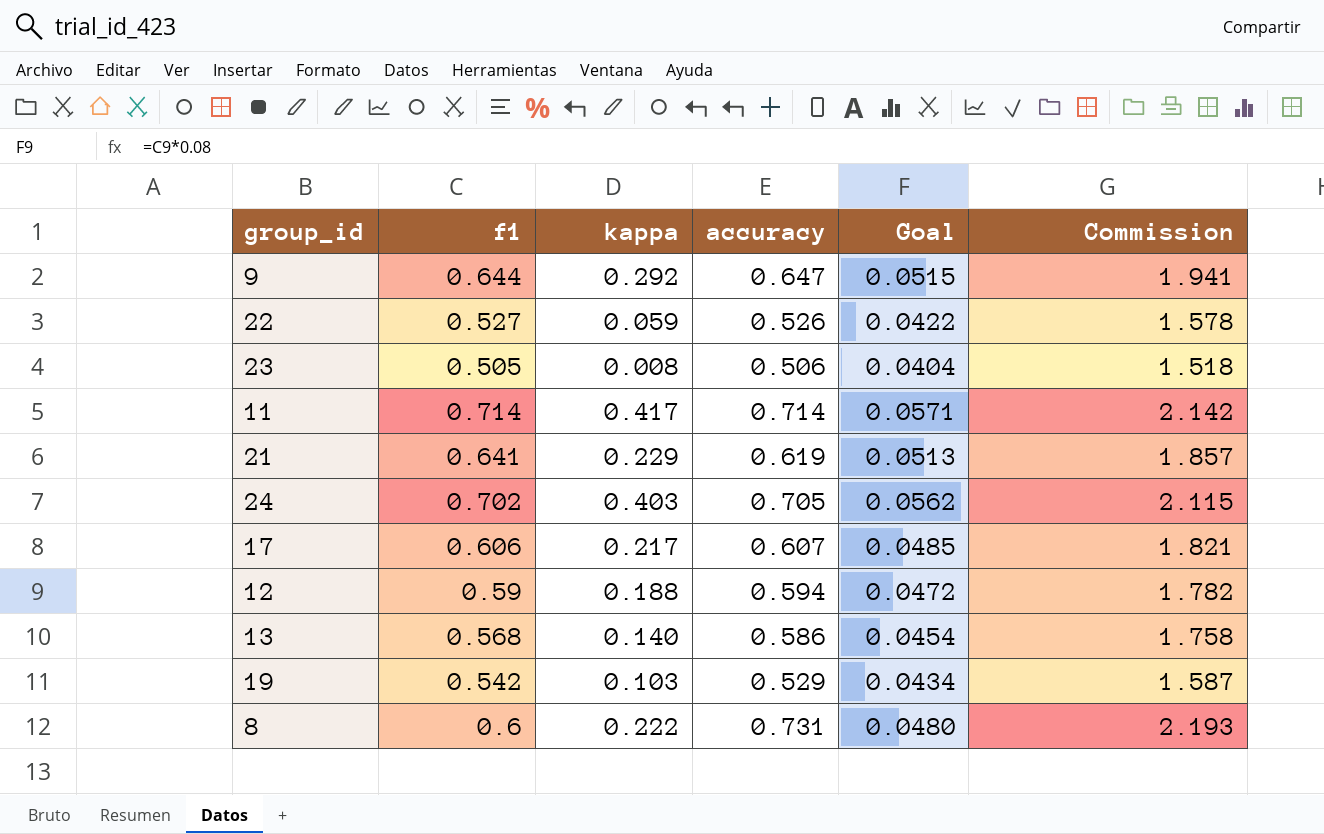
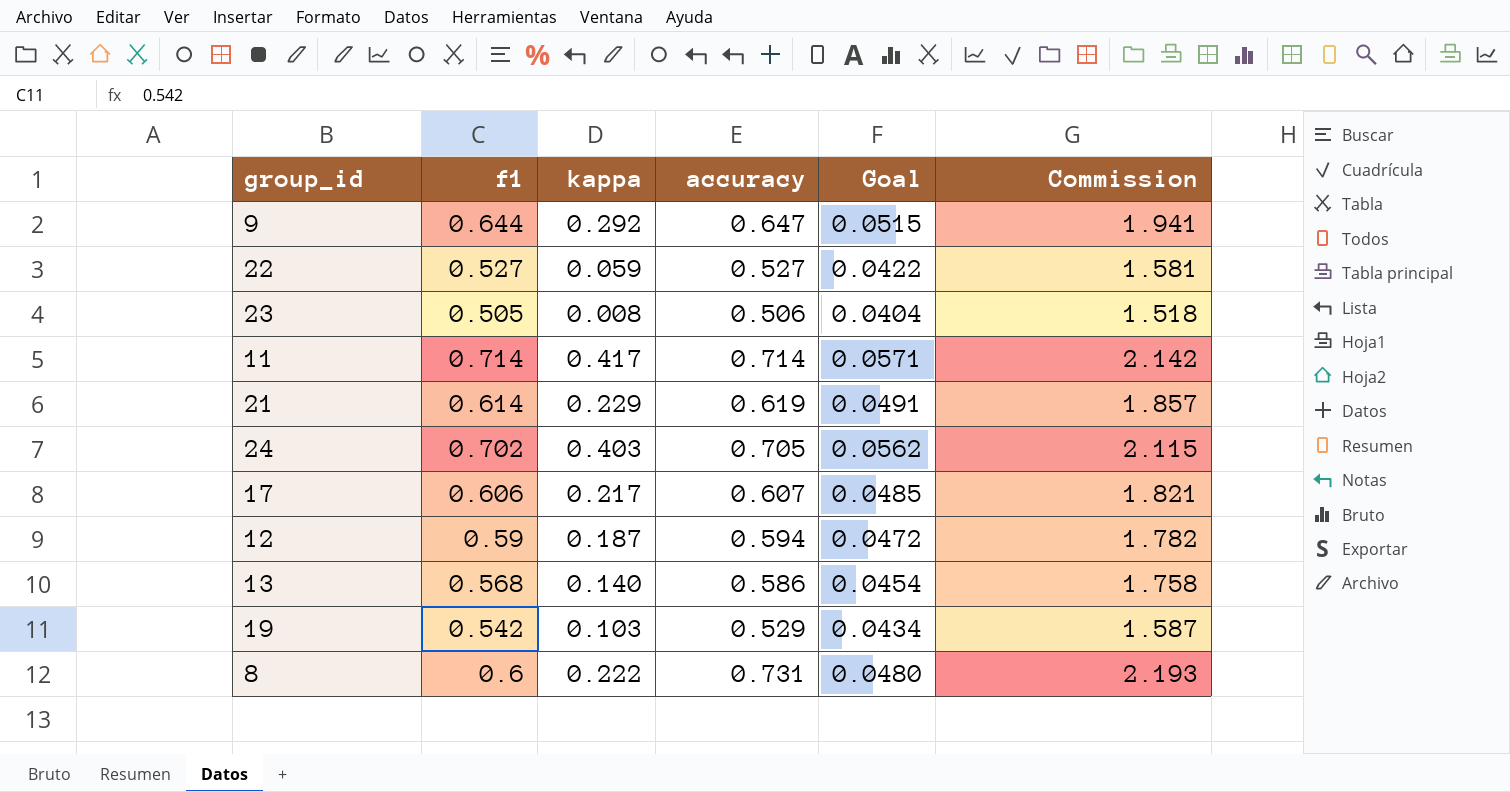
22 | accuracy: 0.526 -> 0.527
22 | Commission: 1.578 -> 1.581
21 | f1: 0.641 -> 0.614
21 | Goal: 0.0513 -> 0.0491
12 | kappa: 0.188 -> 0.187

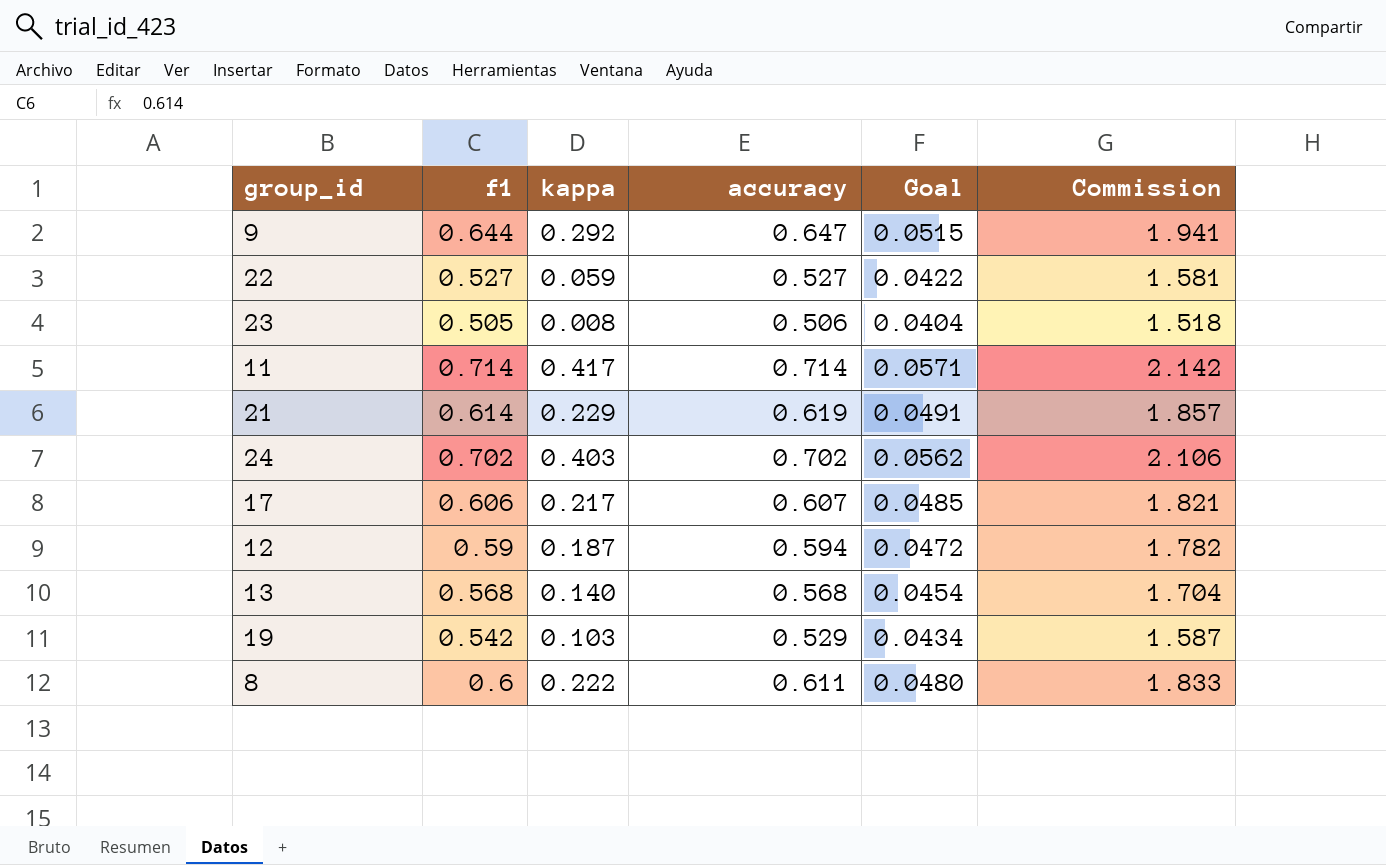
24 | accuracy: 0.705 -> 0.702
24 | Commission: 2.115 -> 2.106
13 | accuracy: 0.586 -> 0.568
13 | Commission: 1.758 -> 1.704
8 | accuracy: 0.731 -> 0.611
8 | Commission: 2.193 -> 1.833

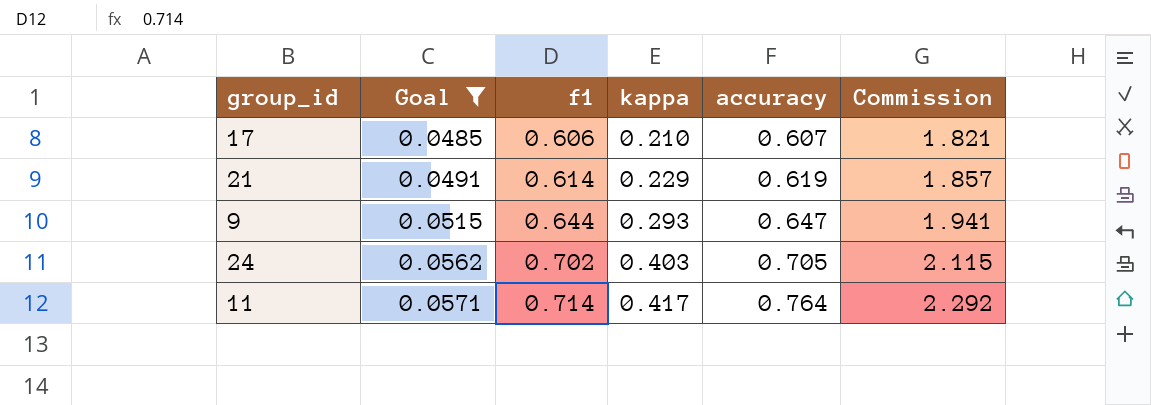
filter: none -> Goal >= 0.0485
row order: none -> Goal ascending
column Goal | position: 5 -> 2
17 | kappa: 0.217 -> 0.210
9 | kappa: 0.292 -> 0.293
24 | accuracy: 0.702 -> 0.705
24 | Commission: 2.106 -> 2.115
11 | accuracy: 0.714 -> 0.764
11 | Commission: 2.142 -> 2.292

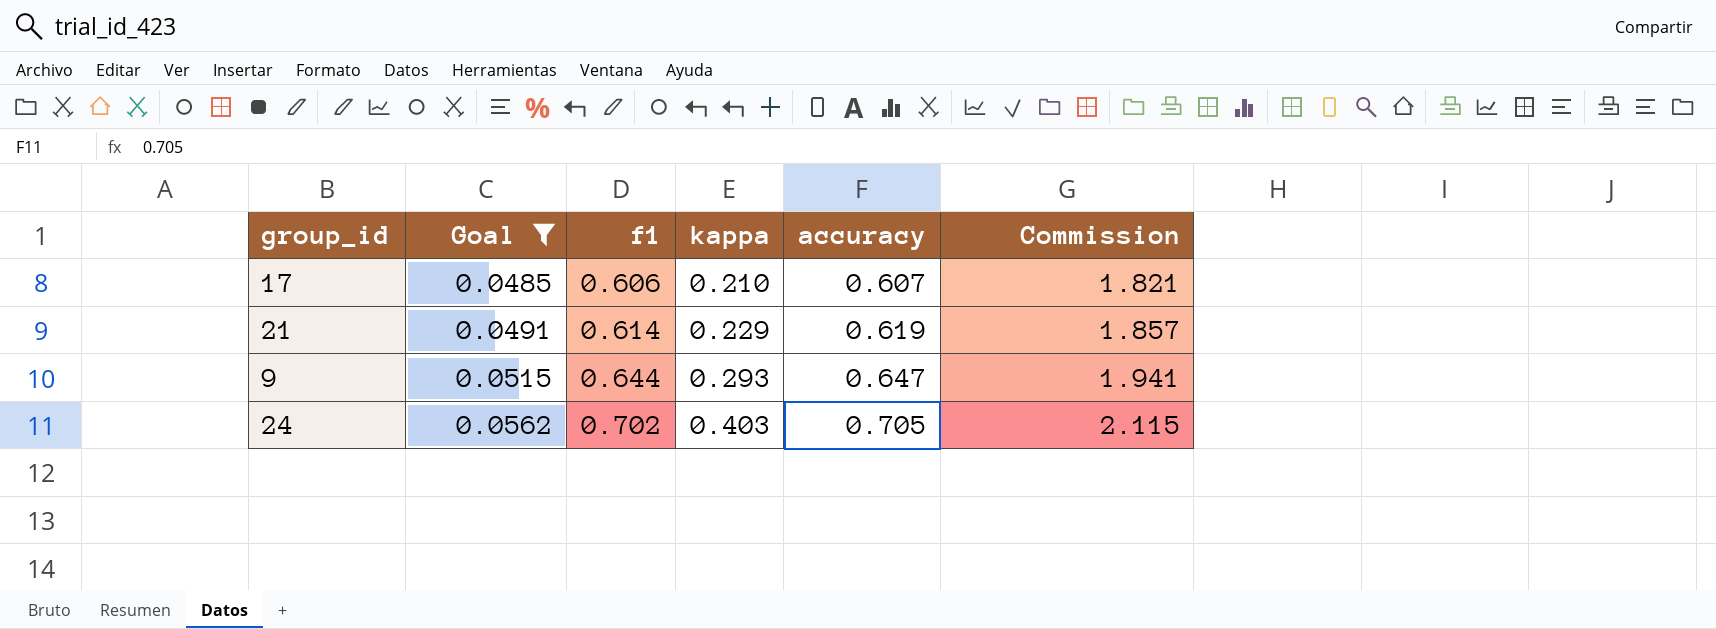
row 11: 0.0571 | 0.714 | 0.417 | 0.764 | 2.292 -> none

